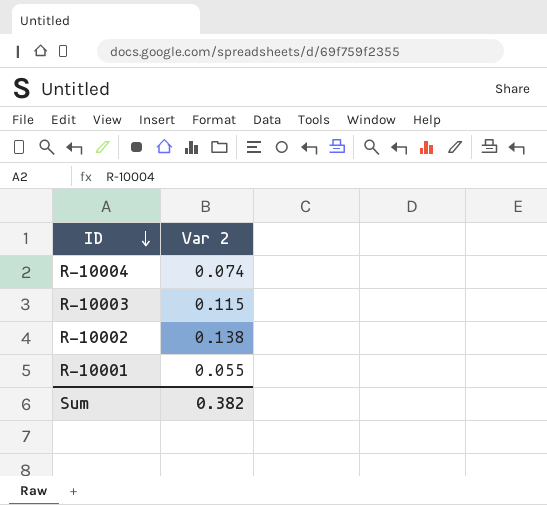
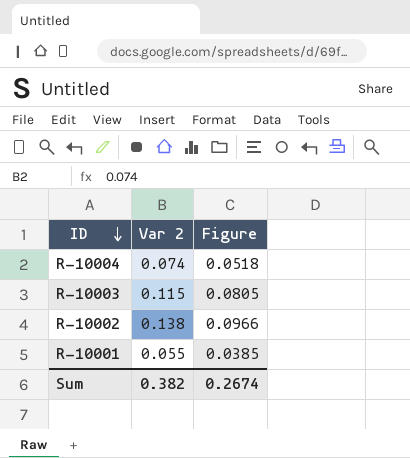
column Figure | formula: none -> [Var 2] * 0.7

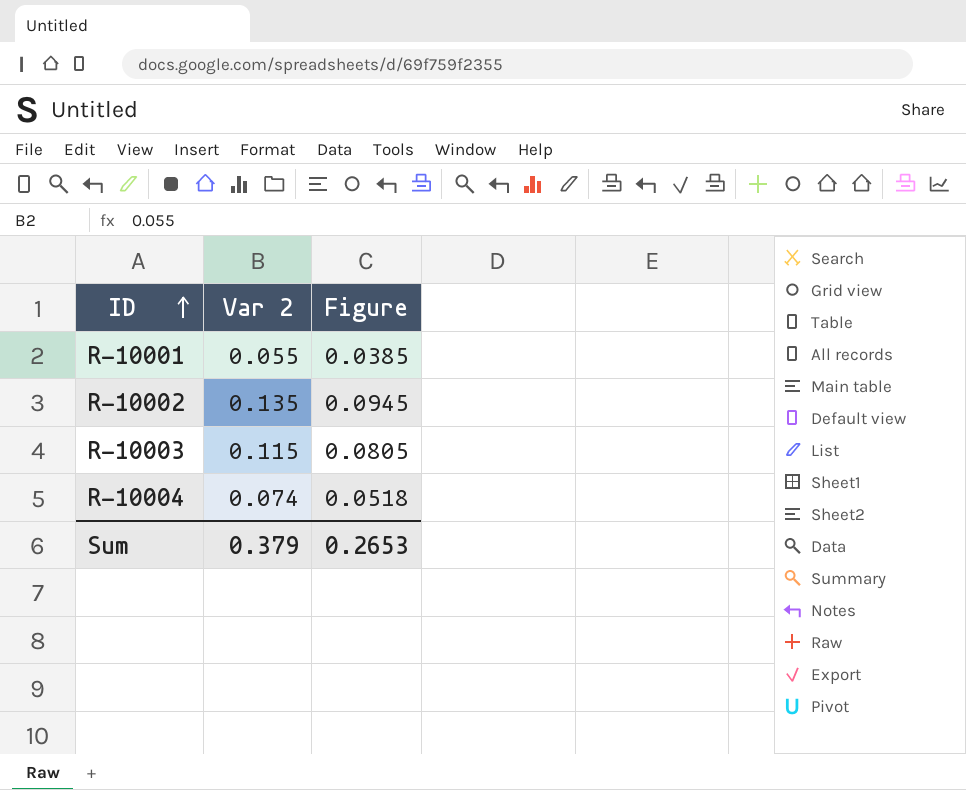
row order: ID descending -> ID ascending
R-10002 | Var 2: 0.138 -> 0.135
R-10002 | Figure: 0.0966 -> 0.0945
Sum | Var 2: 0.382 -> 0.379
Sum | Figure: 0.2674 -> 0.2653

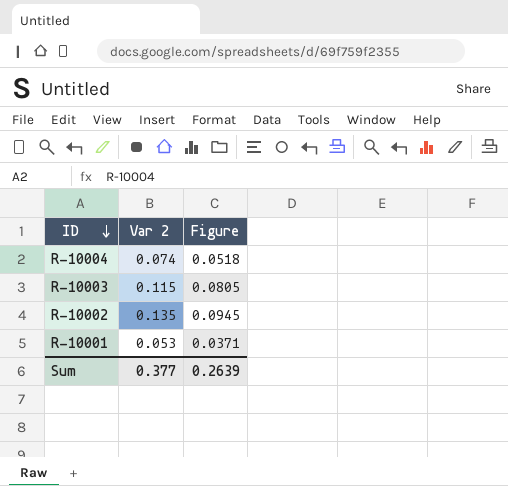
row order: ID ascending -> ID descending
R-10001 | Var 2: 0.055 -> 0.053
R-10001 | Figure: 0.0385 -> 0.0371
Sum | Var 2: 0.379 -> 0.377
Sum | Figure: 0.2653 -> 0.2639

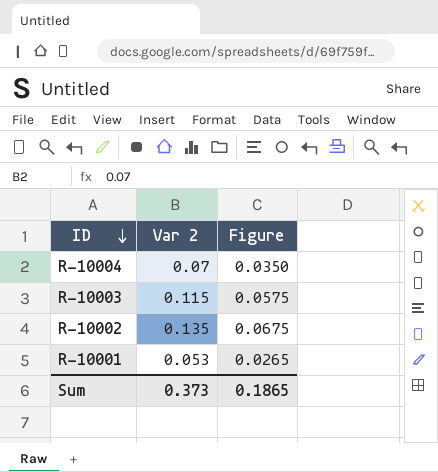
column Figure | formula: [Var 2] * 0.7 -> [Var 2] * 0.5
R-10004 | Var 2: 0.074 -> 0.07
Sum | Var 2: 0.377 -> 0.373
Sum | Figure: 0.2639 -> 0.1865

